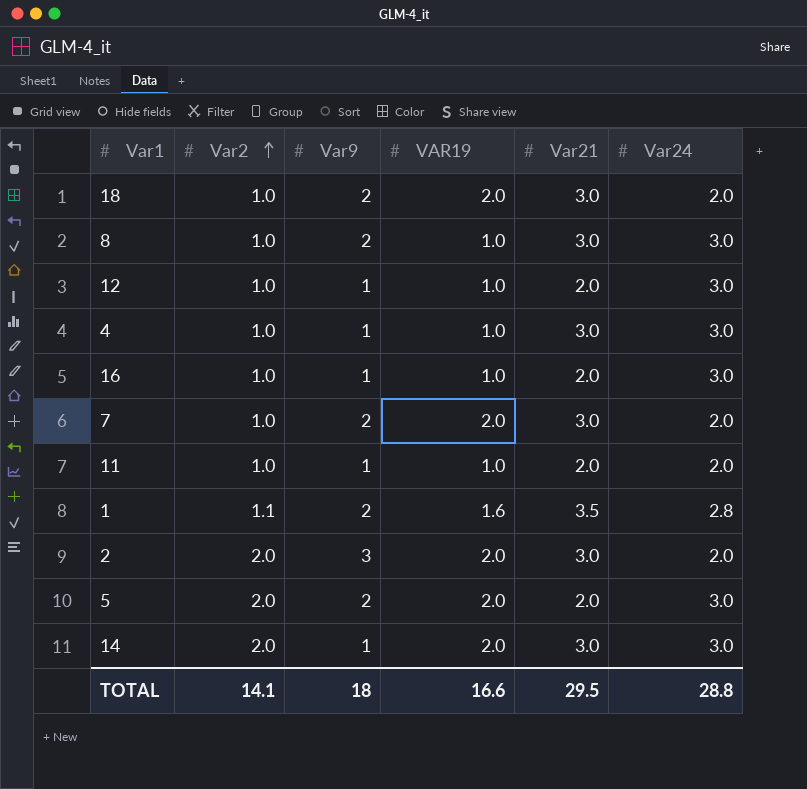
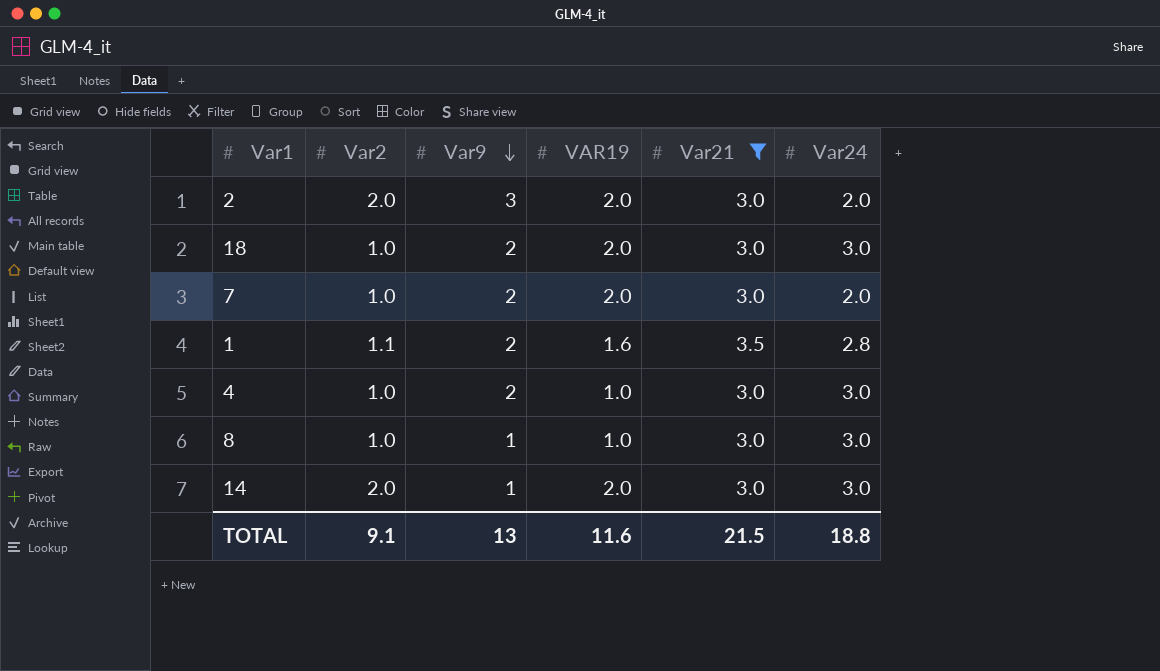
filter: none -> Var21 != 2.0
row order: Var2 ascending -> Var9 descending
18 | Var24: 2.0 -> 3.0
4 | Var9: 1 -> 2
8 | Var9: 2 -> 1
TOTAL | Var2: 14.1 -> 9.1
TOTAL | Var9: 18 -> 13
TOTAL | VAR19: 16.6 -> 11.6
TOTAL | Var21: 29.5 -> 21.5
TOTAL | Var24: 28.8 -> 18.8

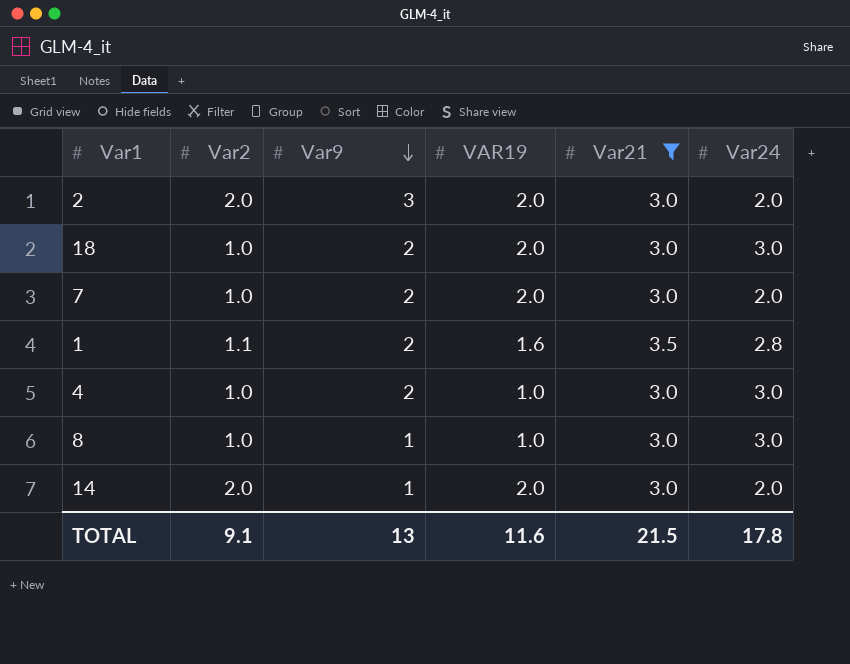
14 | Var24: 3.0 -> 2.0
TOTAL | Var24: 18.8 -> 17.8

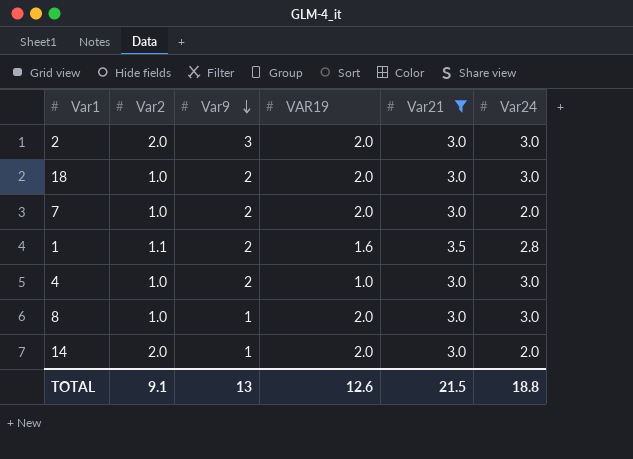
2 | Var24: 2.0 -> 3.0
8 | VAR19: 1.0 -> 2.0
TOTAL | VAR19: 11.6 -> 12.6
TOTAL | Var24: 17.8 -> 18.8

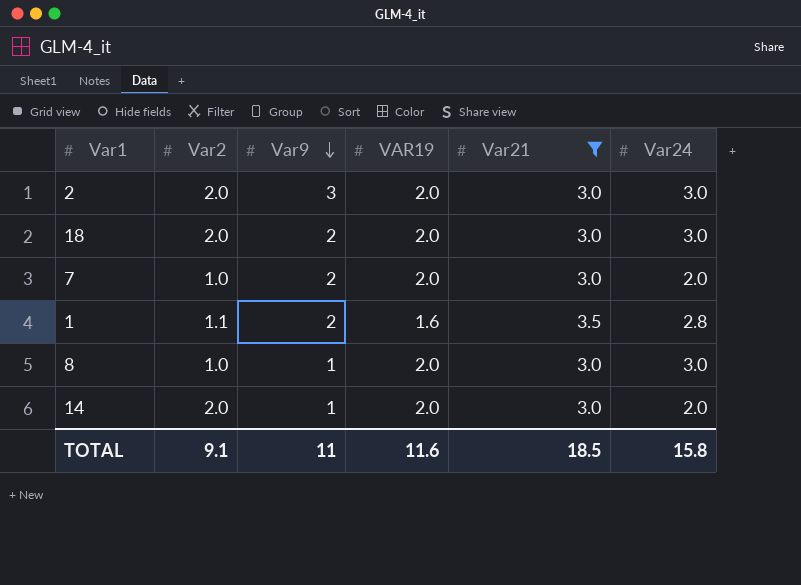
row 4: 1.0 | 2 | 1.0 | 3.0 | 3.0 -> none
18 | Var2: 1.0 -> 2.0
TOTAL | Var9: 13 -> 11
TOTAL | VAR19: 12.6 -> 11.6
TOTAL | Var21: 21.5 -> 18.5
TOTAL | Var24: 18.8 -> 15.8

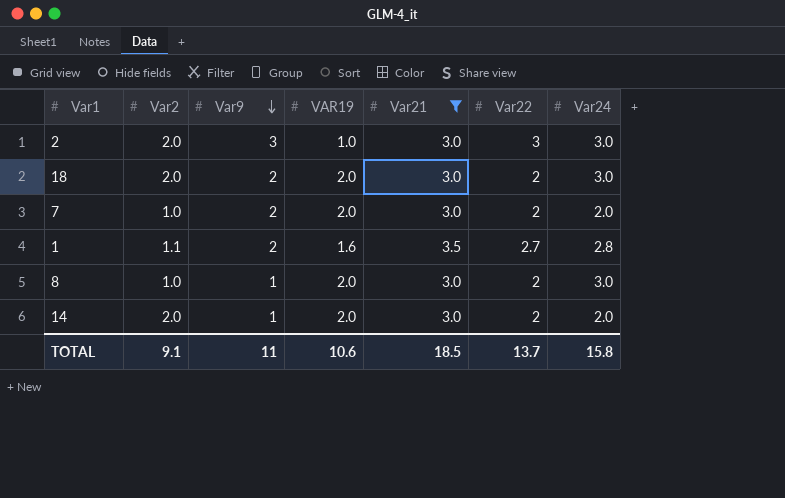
column Var22 | position: none -> 6
2 | VAR19: 2.0 -> 1.0
TOTAL | VAR19: 11.6 -> 10.6

